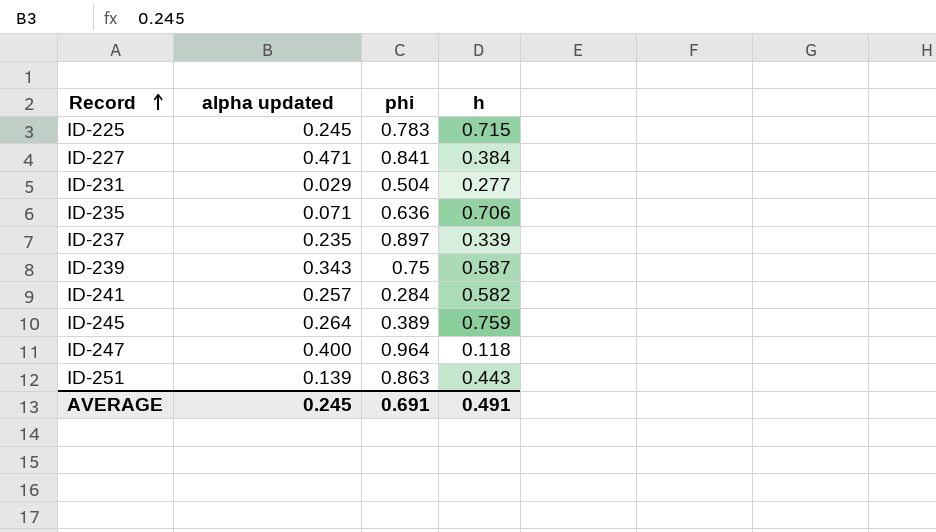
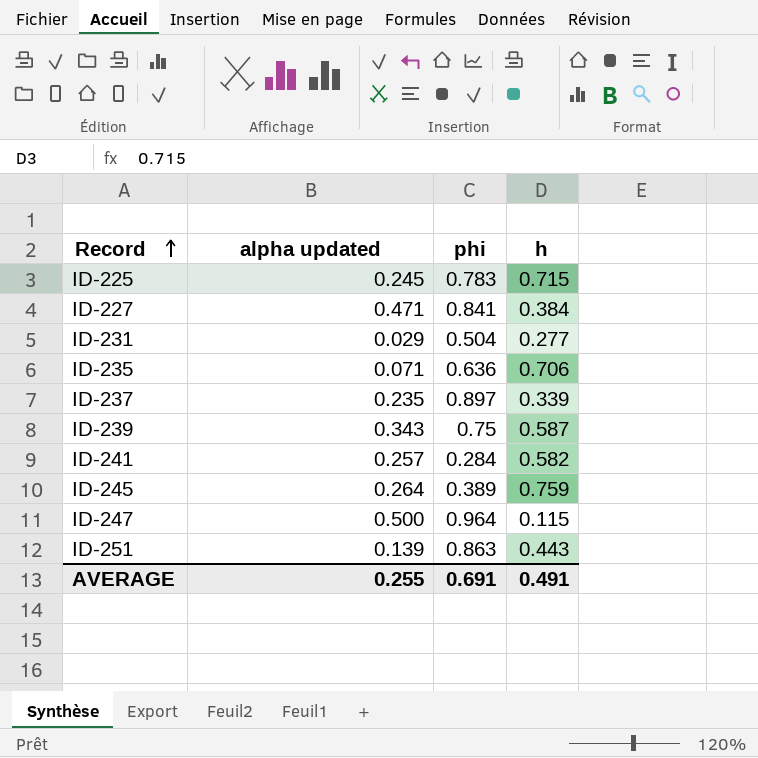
ID-247 | alpha updated: 0.400 -> 0.500
ID-247 | h: 0.118 -> 0.115
AVERAGE | alpha updated: 0.245 -> 0.255

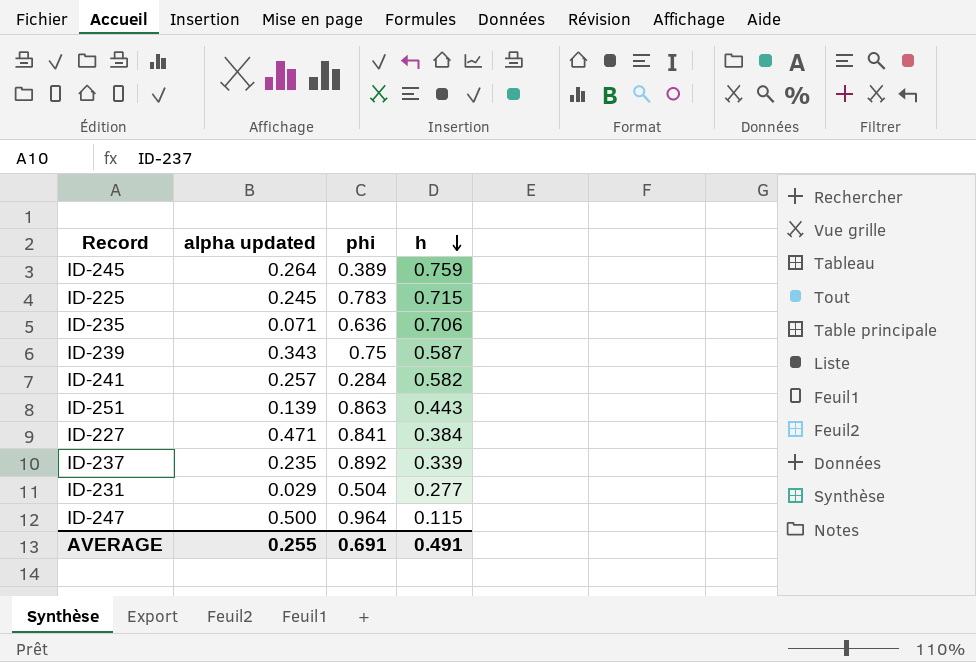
row order: Record ascending -> h descending
ID-237 | phi: 0.897 -> 0.892

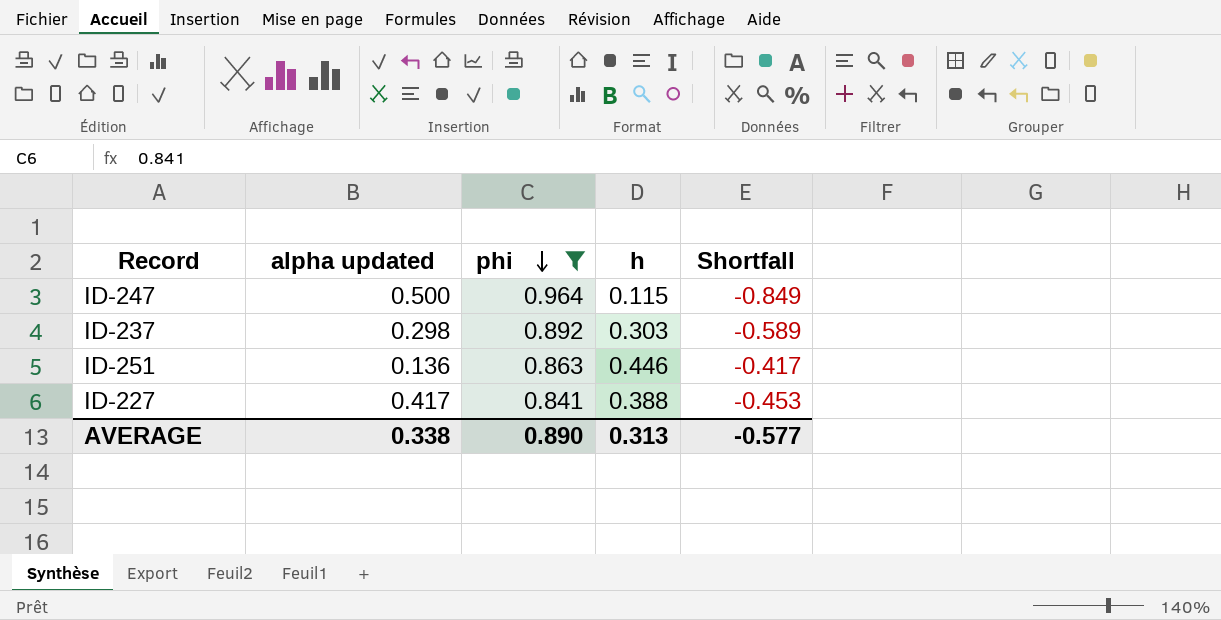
filter: none -> phi >= 0.841
row order: h descending -> phi descending
column Shortfall | formula: none -> [h] - [phi]
ID-237 | alpha updated: 0.235 -> 0.298
ID-237 | h: 0.339 -> 0.303
ID-251 | alpha updated: 0.139 -> 0.136
ID-251 | h: 0.443 -> 0.446
ID-227 | alpha updated: 0.471 -> 0.417
ID-227 | h: 0.384 -> 0.388
AVERAGE | alpha updated: 0.255 -> 0.338
AVERAGE | phi: 0.691 -> 0.890
AVERAGE | h: 0.491 -> 0.313

